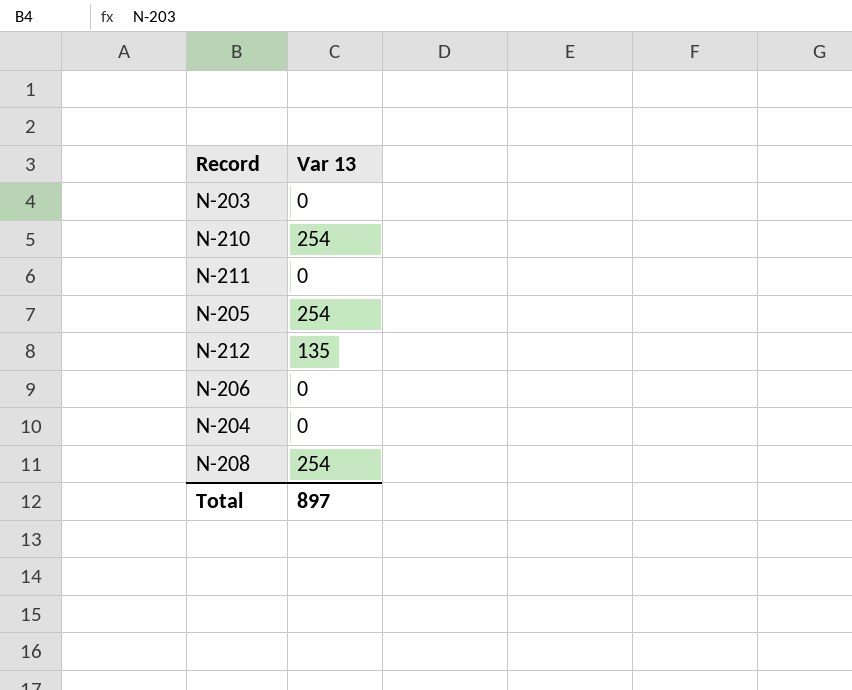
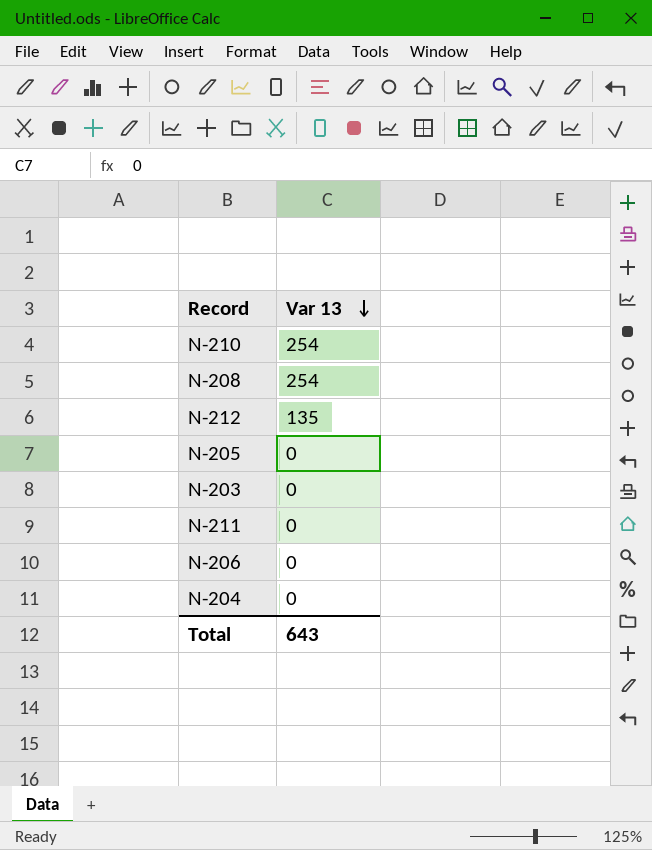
row order: none -> Var 13 descending
N-205 | Var 13: 254 -> 0
Total | Var 13: 897 -> 643

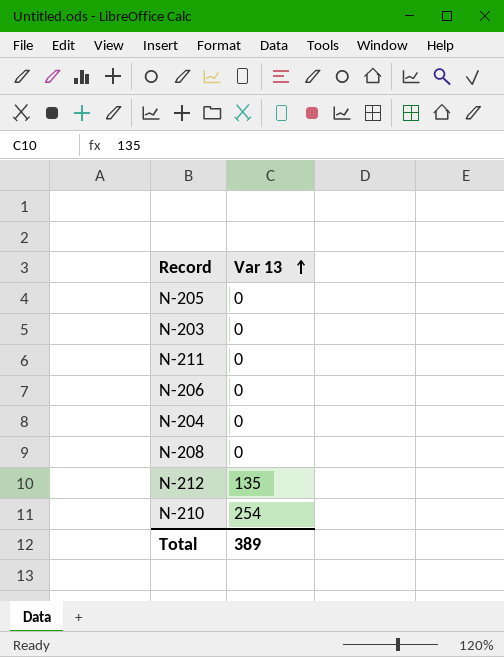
row order: Var 13 descending -> Var 13 ascending
N-208 | Var 13: 254 -> 0
Total | Var 13: 643 -> 389

